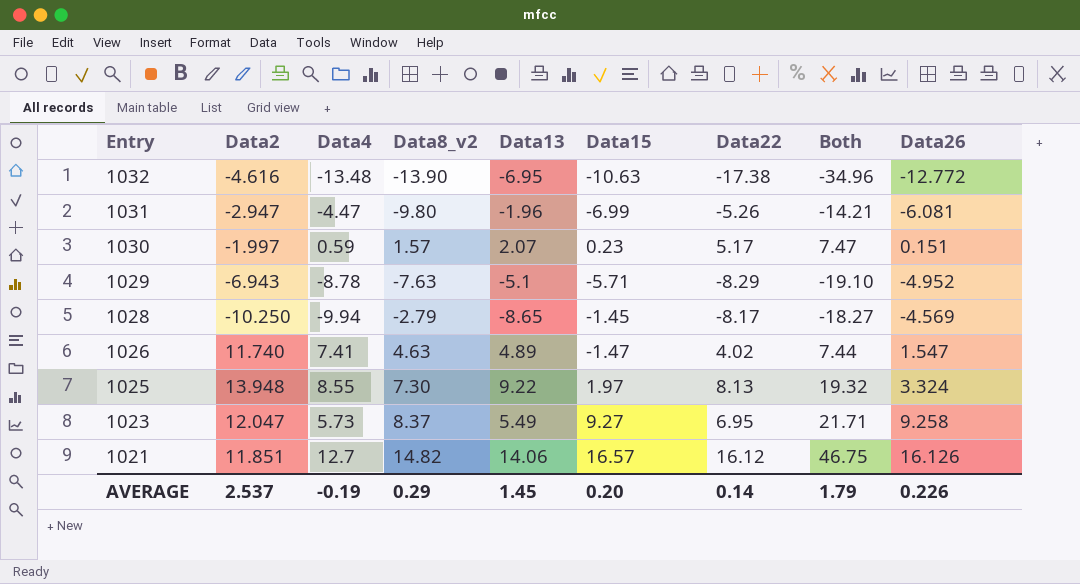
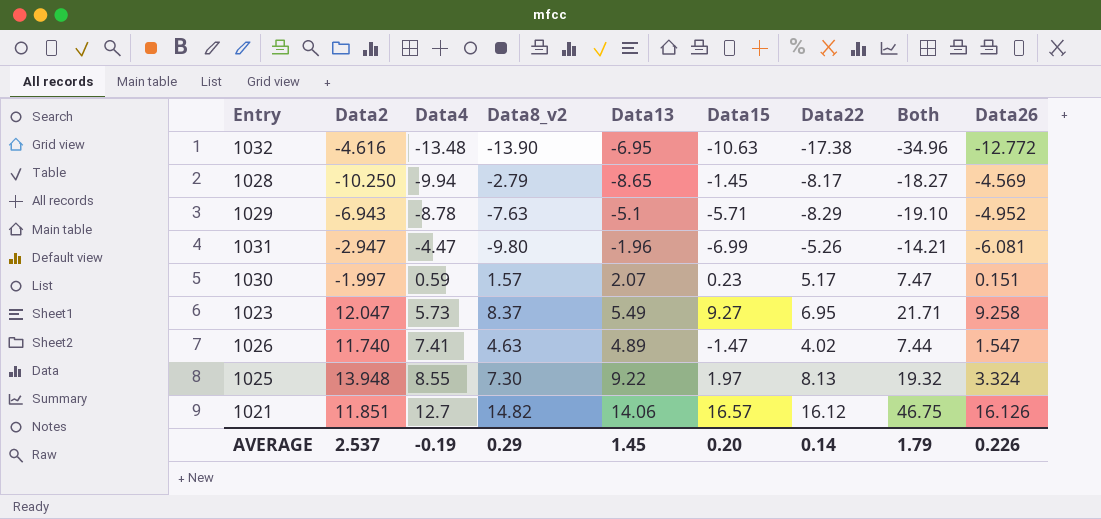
row order: Entry descending -> Data4 ascending

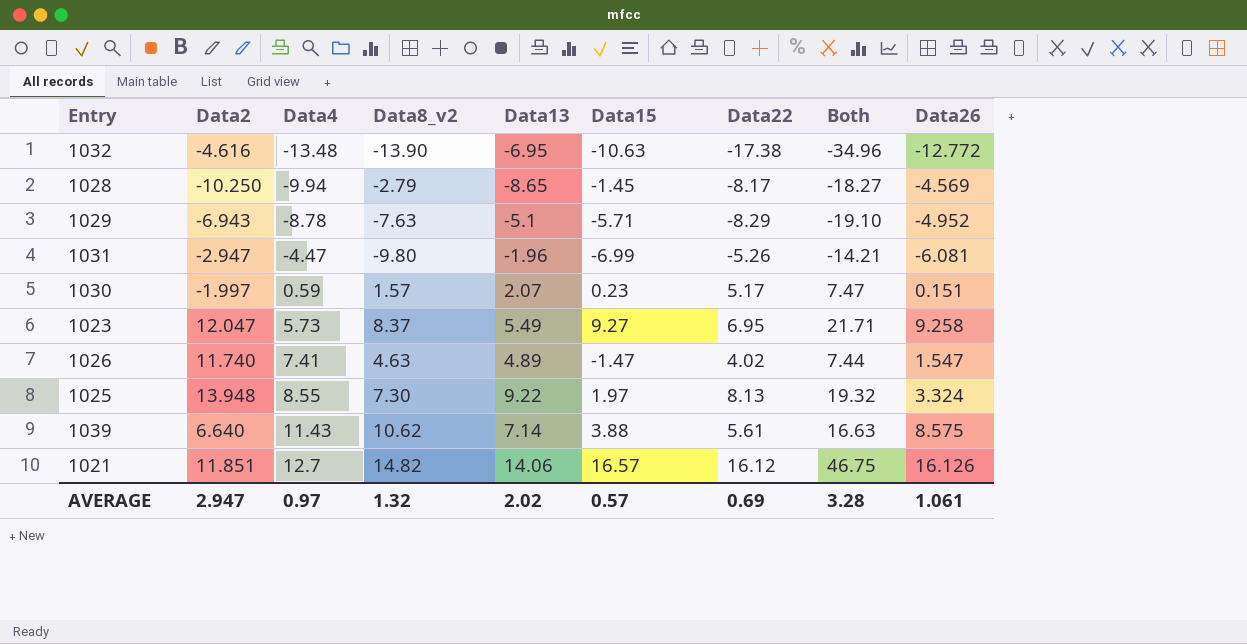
row 1039: none -> 6.640 | 11.43 | 10.62 | 7.14 | 3.88 | 5.61 | 16.63 | 8.575
AVERAGE | Data2: 2.537 -> 2.947
AVERAGE | Data4: -0.19 -> 0.97
AVERAGE | Data8_v2: 0.29 -> 1.32
AVERAGE | Data13: 1.45 -> 2.02
AVERAGE | Data15: 0.20 -> 0.57
AVERAGE | Data22: 0.14 -> 0.69
AVERAGE | Both: 1.79 -> 3.28
AVERAGE | Data26: 0.226 -> 1.061

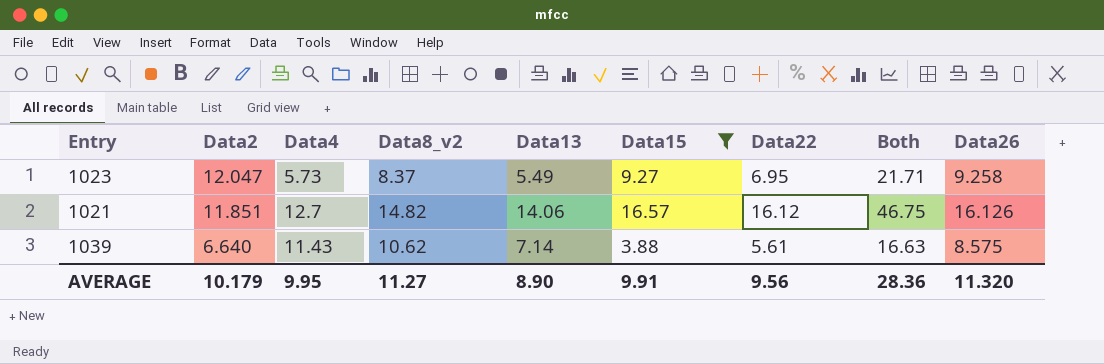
filter: none -> Data15 >= 3.88
row order: Data4 ascending -> Data2 descending
AVERAGE | Data2: 2.947 -> 10.179
AVERAGE | Data4: 0.97 -> 9.95
AVERAGE | Data8_v2: 1.32 -> 11.27
AVERAGE | Data13: 2.02 -> 8.90
AVERAGE | Data15: 0.57 -> 9.91
AVERAGE | Data22: 0.69 -> 9.56
AVERAGE | Both: 3.28 -> 28.36
AVERAGE | Data26: 1.061 -> 11.320

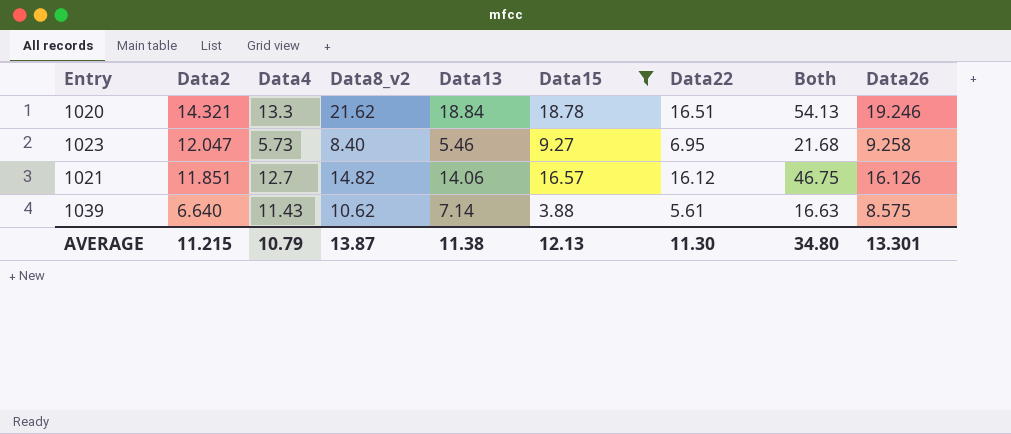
row 1020: none -> 14.321 | 13.3 | 21.62 | 18.84 | 18.78 | 16.51 | 54.13 | 19.246
1023 | Data8_v2: 8.37 -> 8.40
1023 | Data13: 5.49 -> 5.46
1023 | Both: 21.71 -> 21.68
AVERAGE | Data2: 10.179 -> 11.215
AVERAGE | Data4: 9.95 -> 10.79
AVERAGE | Data8_v2: 11.27 -> 13.87
AVERAGE | Data13: 8.90 -> 11.38
AVERAGE | Data15: 9.91 -> 12.13
AVERAGE | Data22: 9.56 -> 11.30
AVERAGE | Both: 28.36 -> 34.80
AVERAGE | Data26: 11.320 -> 13.301

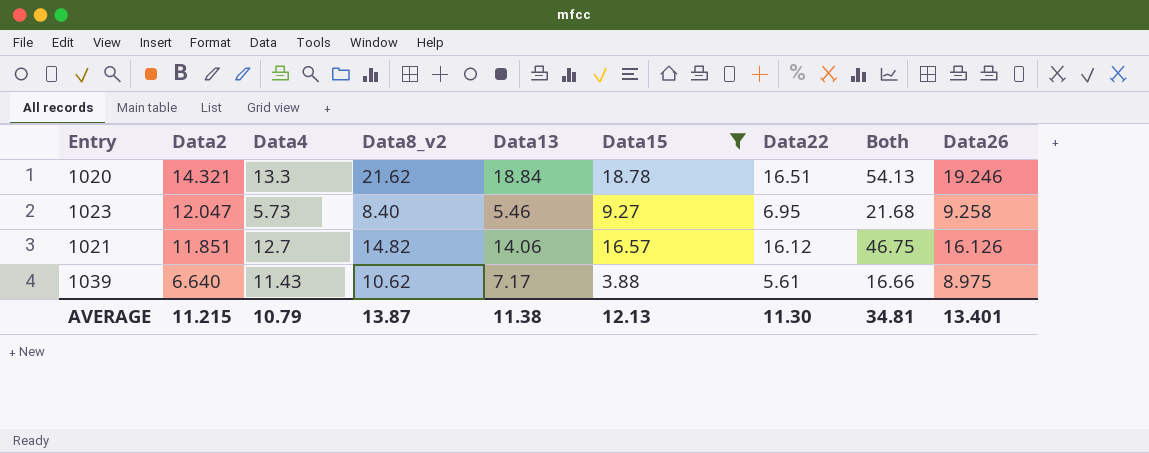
1039 | Data13: 7.14 -> 7.17
1039 | Both: 16.63 -> 16.66
1039 | Data26: 8.575 -> 8.975
AVERAGE | Both: 34.80 -> 34.81
AVERAGE | Data26: 13.301 -> 13.401

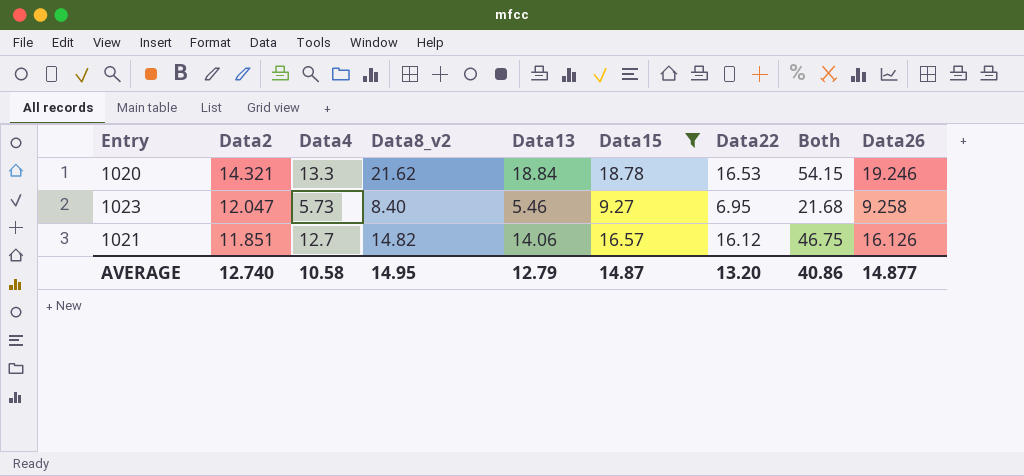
row 1039: 6.640 | 11.43 | 10.62 | 7.17 | 3.88 | 5.61 | 16.66 | 8.975 -> none
1020 | Data22: 16.51 -> 16.53
1020 | Both: 54.13 -> 54.15
AVERAGE | Data2: 11.215 -> 12.740
AVERAGE | Data4: 10.79 -> 10.58
AVERAGE | Data8_v2: 13.87 -> 14.95
AVERAGE | Data13: 11.38 -> 12.79
AVERAGE | Data15: 12.13 -> 14.87
AVERAGE | Data22: 11.30 -> 13.20
AVERAGE | Both: 34.81 -> 40.86
AVERAGE | Data26: 13.401 -> 14.877

